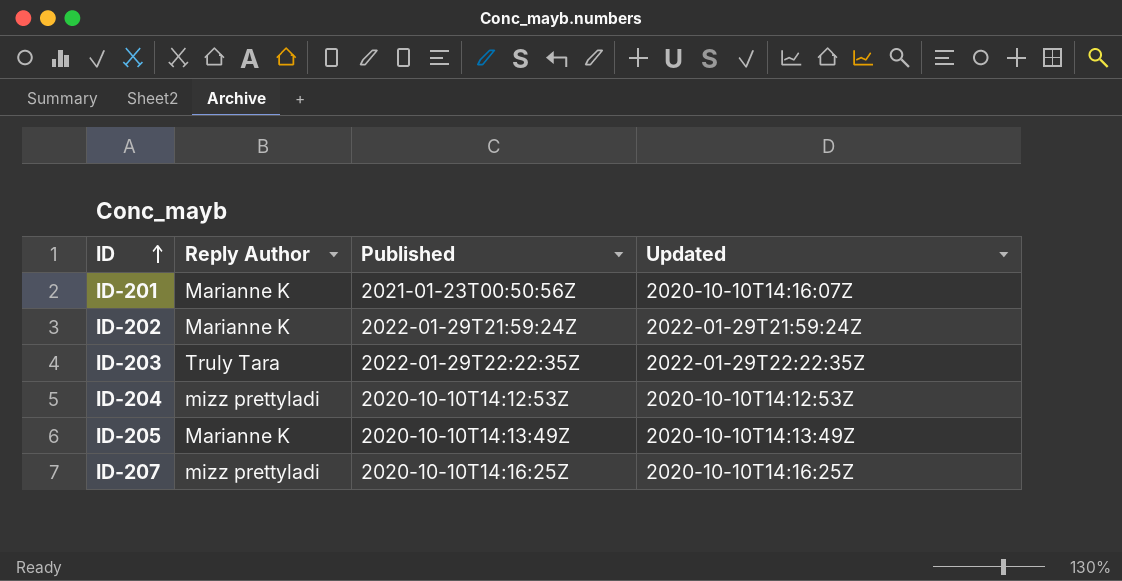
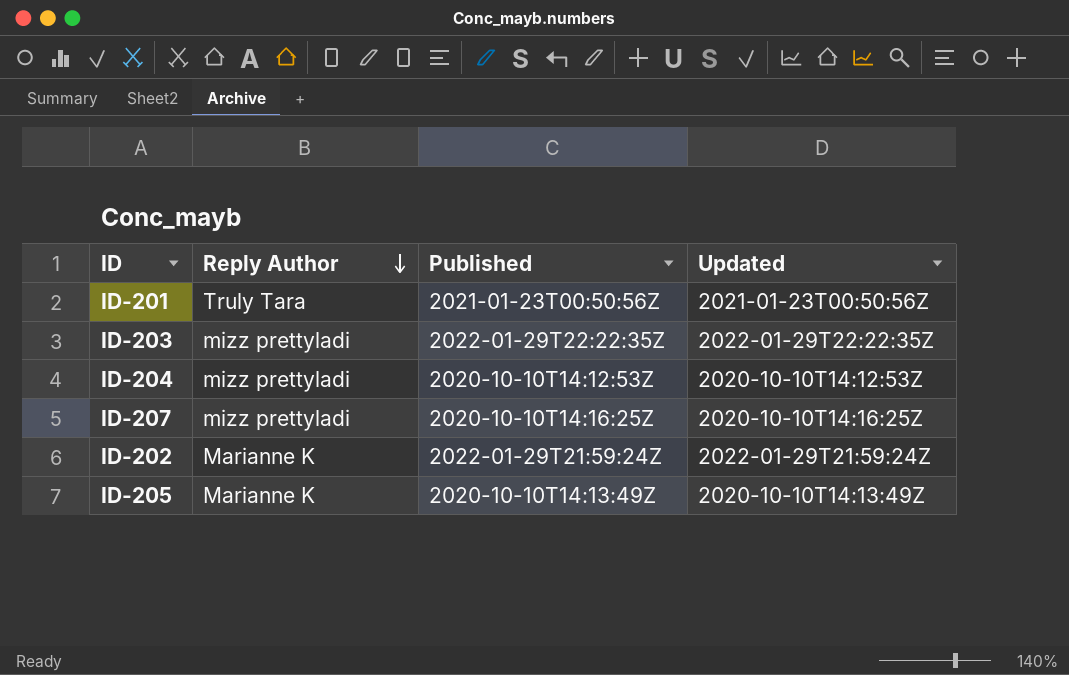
row order: ID ascending -> Reply Author descending
ID-201 | Reply Author: Marianne K -> Truly Tara
ID-201 | Updated: 2020-10-10T14:16:07Z -> 2021-01-23T00:50:56Z
ID-203 | Reply Author: Truly Tara -> mizz prettyladi

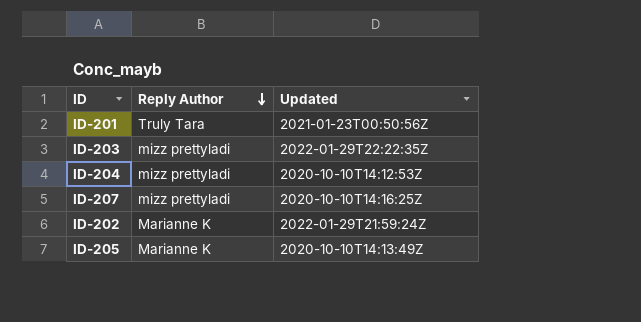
column Published | position: 3 -> none

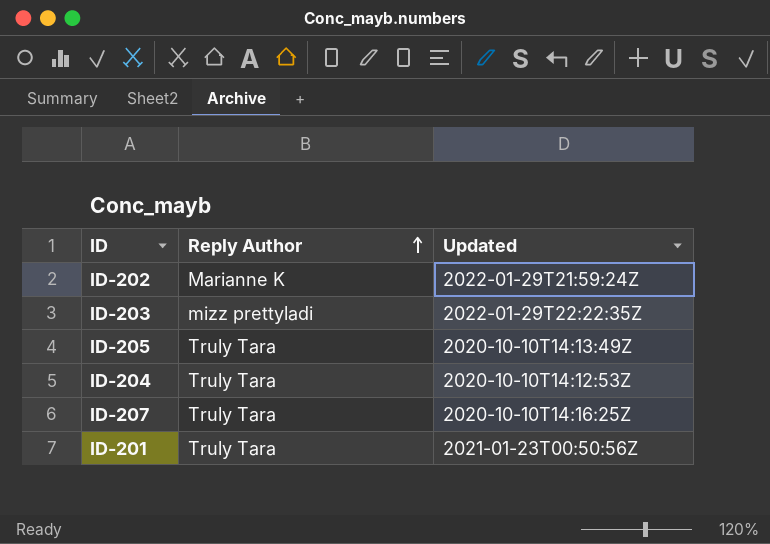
row order: Reply Author descending -> Reply Author ascending
ID-205 | Reply Author: Marianne K -> Truly Tara
ID-204 | Reply Author: mizz prettyladi -> Truly Tara
ID-207 | Reply Author: mizz prettyladi -> Truly Tara

